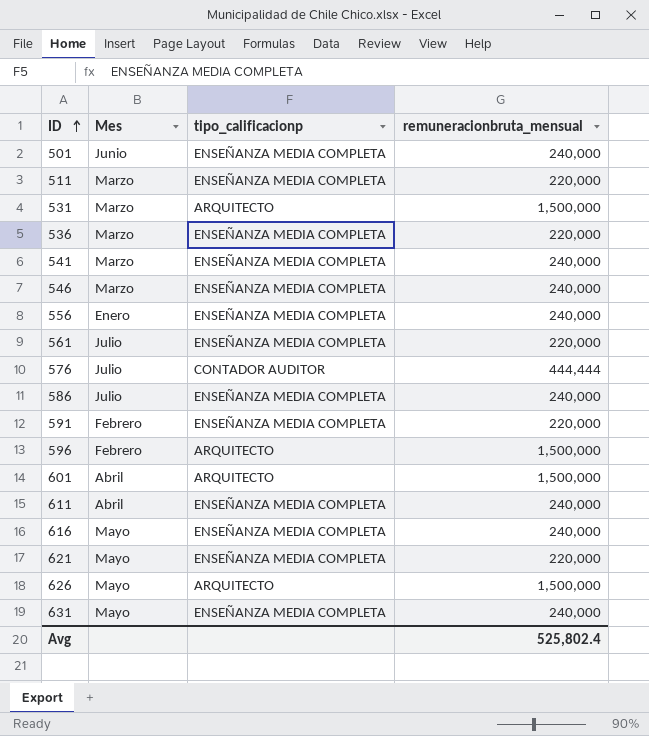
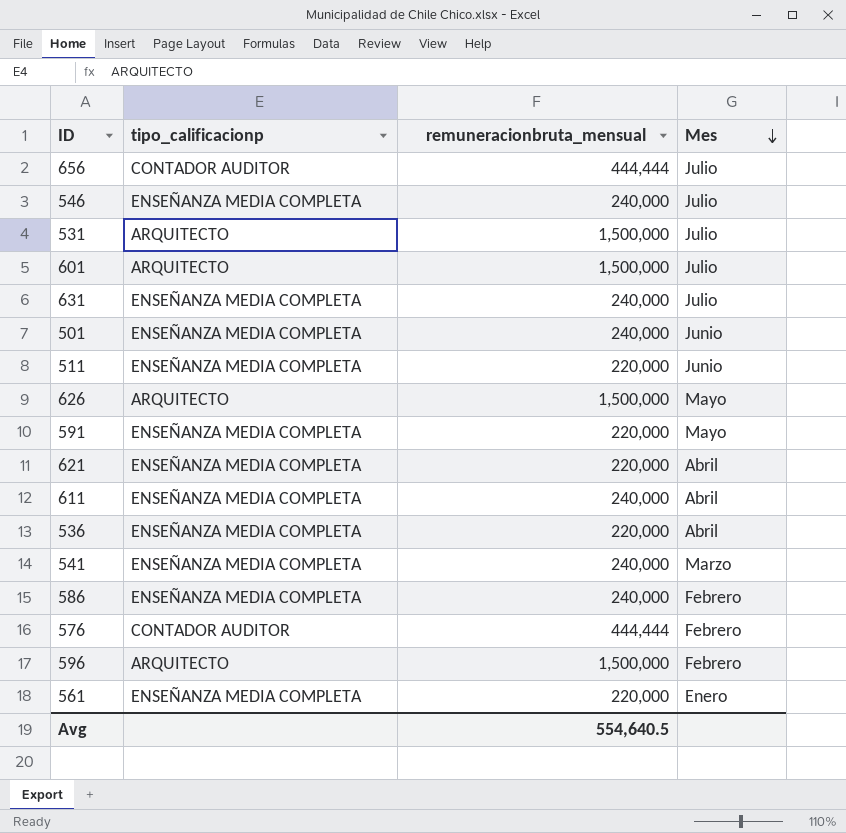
row order: ID ascending -> Mes descending
column Mes | position: 2 -> 4
row 556: Enero | ENSEÑANZA MEDIA COMPLETA | 240,000 -> none
row 616: Mayo | ENSEÑANZA MEDIA COMPLETA | 240,000 -> none
row 656: none -> CONTADOR AUDITOR | 444,444 | Julio
546 | Mes: Marzo -> Julio
531 | Mes: Marzo -> Julio
601 | Mes: Abril -> Julio
631 | Mes: Mayo -> Julio
511 | Mes: Marzo -> Junio
591 | Mes: Febrero -> Mayo
621 | Mes: Mayo -> Abril
536 | Mes: Marzo -> Abril
586 | Mes: Julio -> Febrero
576 | Mes: Julio -> Febrero
561 | Mes: Julio -> Enero
Avg | remuneracionbruta_mensual: 525,802.4 -> 554,640.5

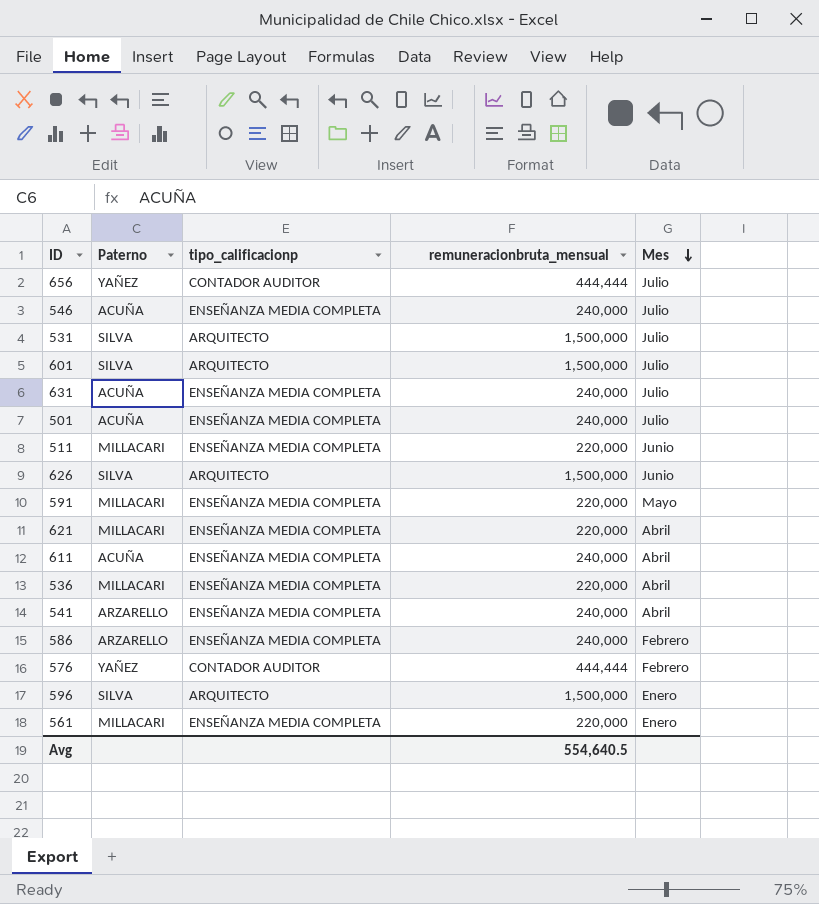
column Paterno | position: none -> 2
501 | Mes: Junio -> Julio
626 | Mes: Mayo -> Junio
541 | Mes: Marzo -> Abril
596 | Mes: Febrero -> Enero

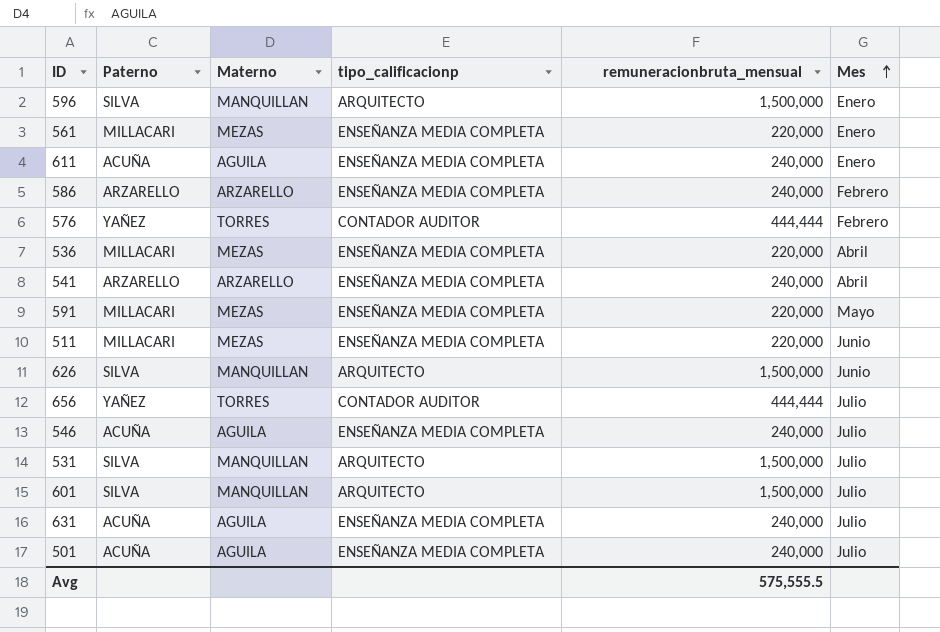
row order: Mes descending -> Mes ascending
column Materno | position: none -> 3
row 621: MILLACARI | ENSEÑANZA MEDIA COMPLETA | 220,000 | Abril -> none
611 | Mes: Abril -> Enero
Avg | remuneracionbruta_mensual: 554,640.5 -> 575,555.5

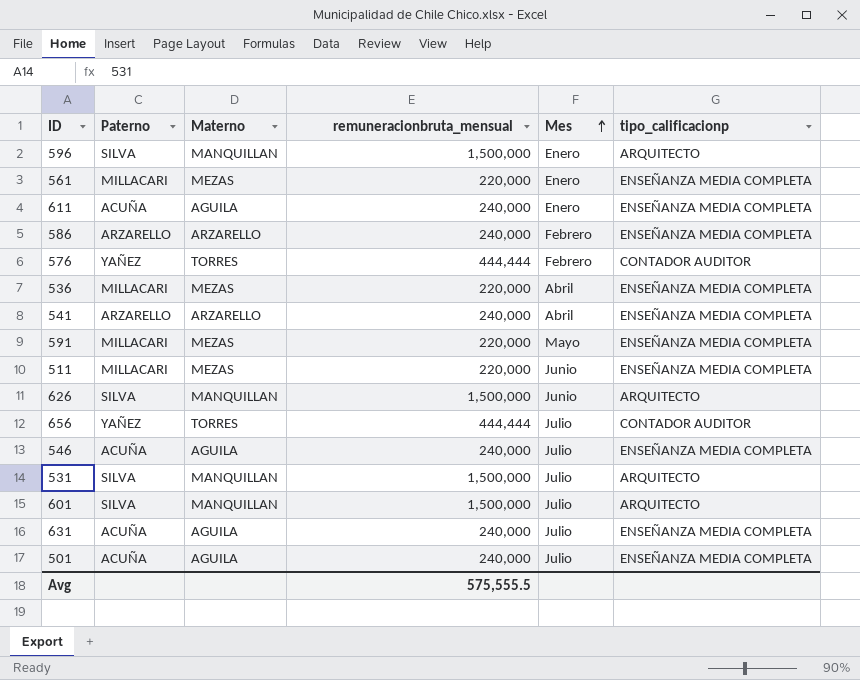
column tipo_calificacionp | position: 4 -> 6

